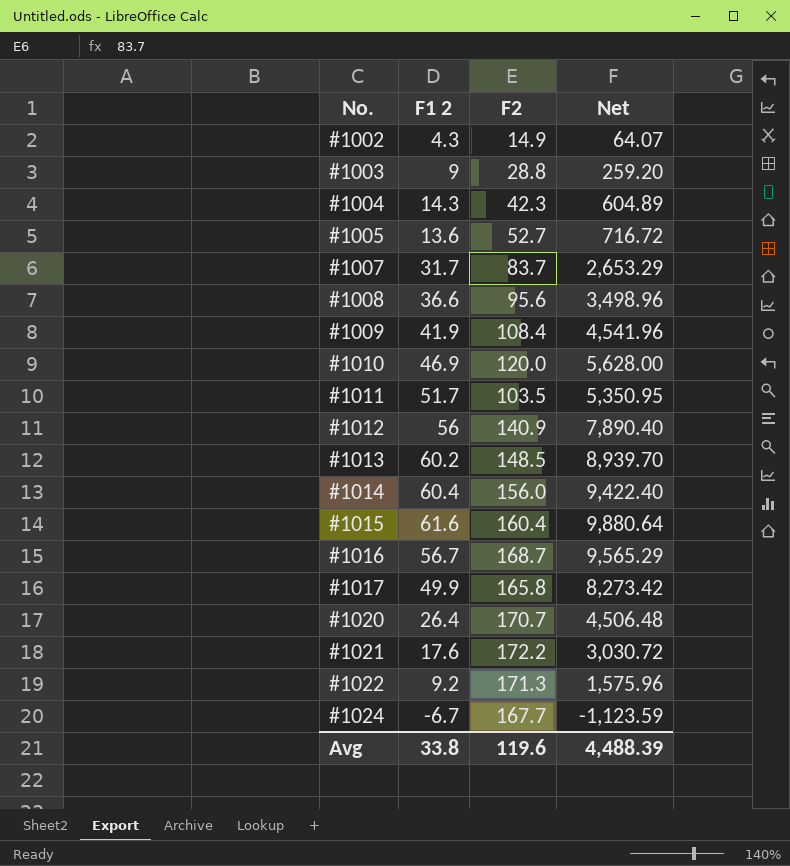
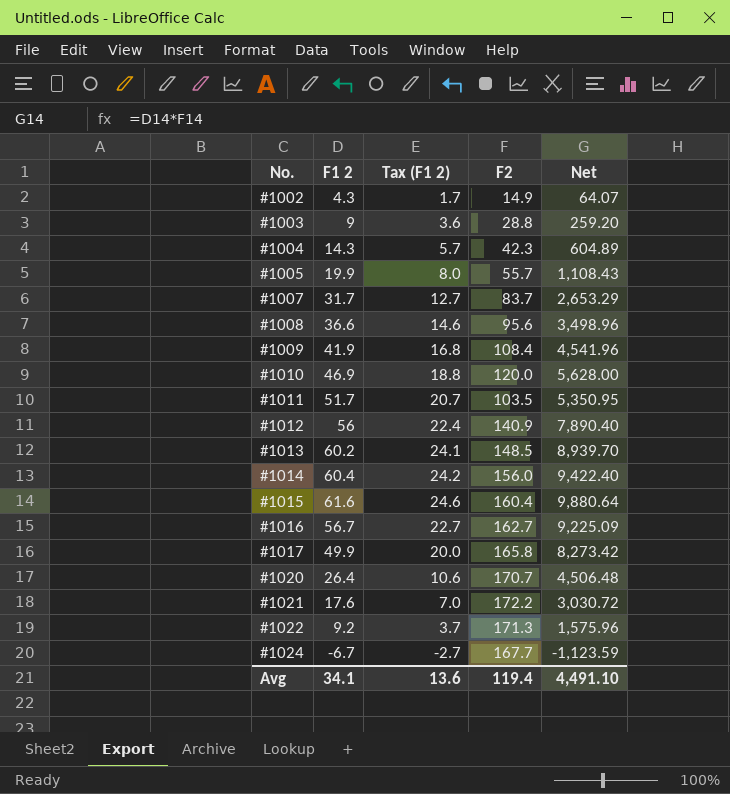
column Tax (F1 2) | formula: none -> [F1 2] * 0.4
#1005 | F1 2: 13.6 -> 19.9
#1005 | F2: 52.7 -> 55.7
#1005 | Net: 716.72 -> 1,108.43
#1016 | F2: 168.7 -> 162.7
#1016 | Net: 9,565.29 -> 9,225.09
Avg | F1 2: 33.8 -> 34.1
Avg | F2: 119.6 -> 119.4
Avg | Net: 4,488.39 -> 4,491.10

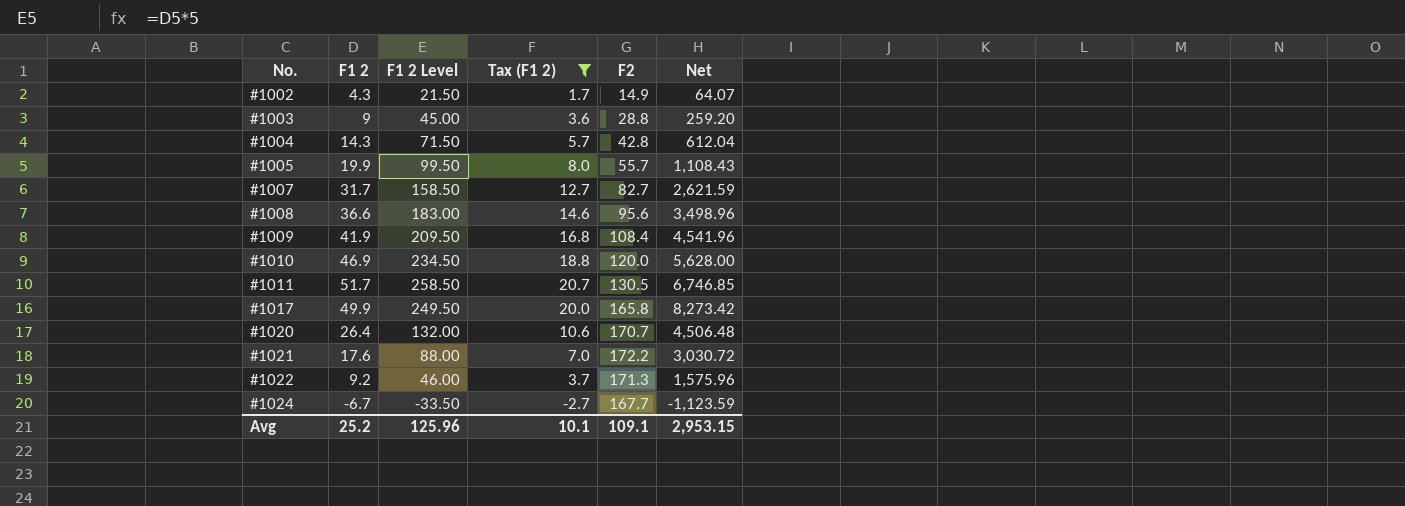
filter: none -> Tax (F1 2) <= 20.7
column F1 2 Level | formula: none -> [F1 2] * 5
#1004 | F2: 42.3 -> 42.8
#1004 | Net: 604.89 -> 612.04
#1007 | F2: 83.7 -> 82.7
#1007 | Net: 2,653.29 -> 2,621.59
#1011 | F2: 103.5 -> 130.5
#1011 | Net: 5,350.95 -> 6,746.85
Avg | F1 2: 34.1 -> 25.2
Avg | Tax (F1 2): 13.6 -> 10.1
Avg | F2: 119.4 -> 109.1
Avg | Net: 4,491.10 -> 2,953.15

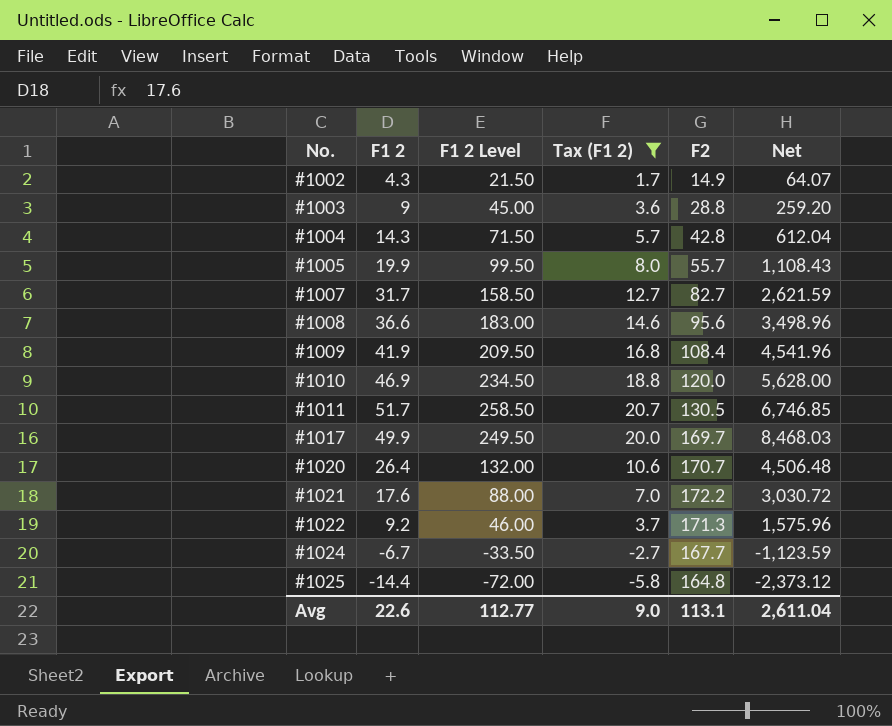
#1017 | F2: 165.8 -> 169.7
#1017 | Net: 8,273.42 -> 8,468.03
row #1025: none -> -14.4 | -72.00 | -5.8 | 164.8 | -2,373.12
Avg | F1 2: 25.2 -> 22.6
Avg | F1 2 Level: 125.96 -> 112.77
Avg | Tax (F1 2): 10.1 -> 9.0
Avg | F2: 109.1 -> 113.1
Avg | Net: 2,953.15 -> 2,611.04

